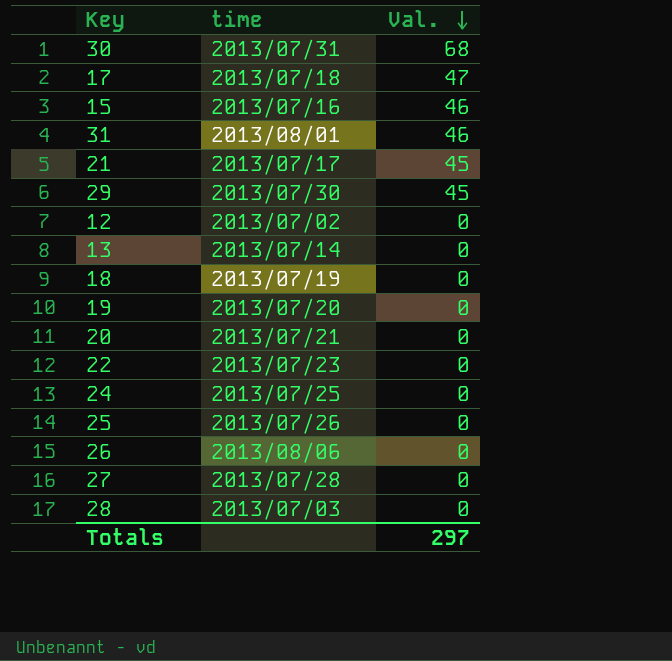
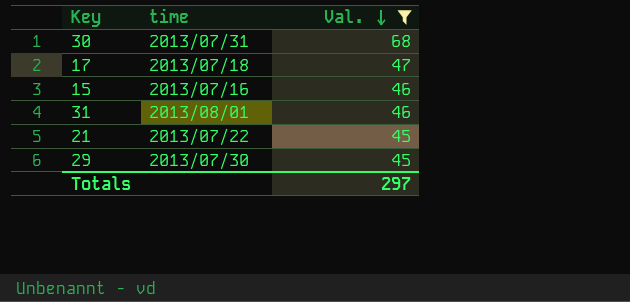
filter: none -> Val. != 0
21 | time: 2013/07/17 -> 2013/07/22

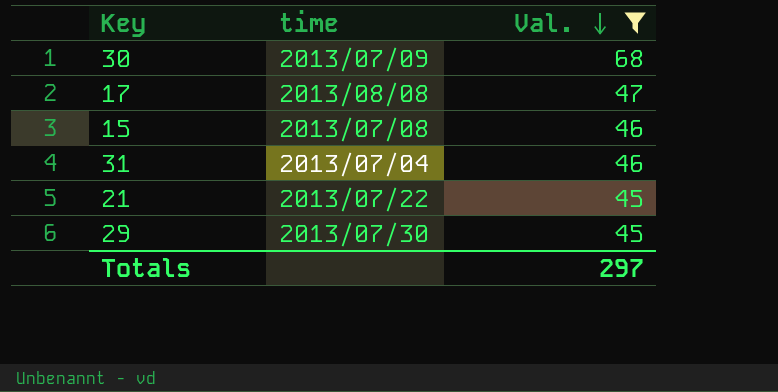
30 | time: 2013/07/31 -> 2013/07/09
17 | time: 2013/07/18 -> 2013/08/08
15 | time: 2013/07/16 -> 2013/07/08
31 | time: 2013/08/01 -> 2013/07/04

